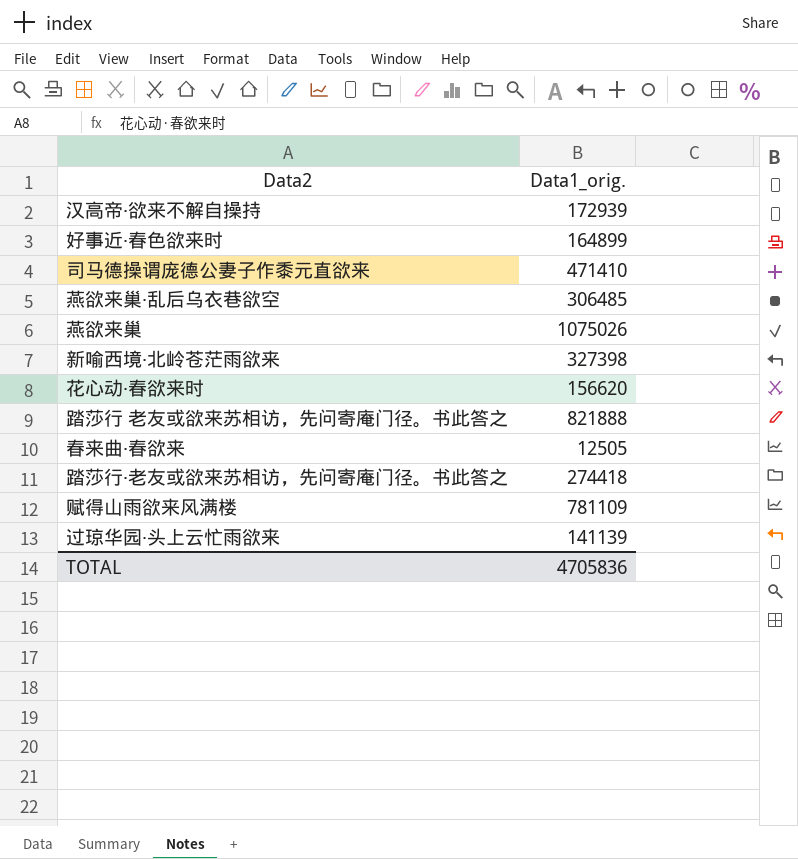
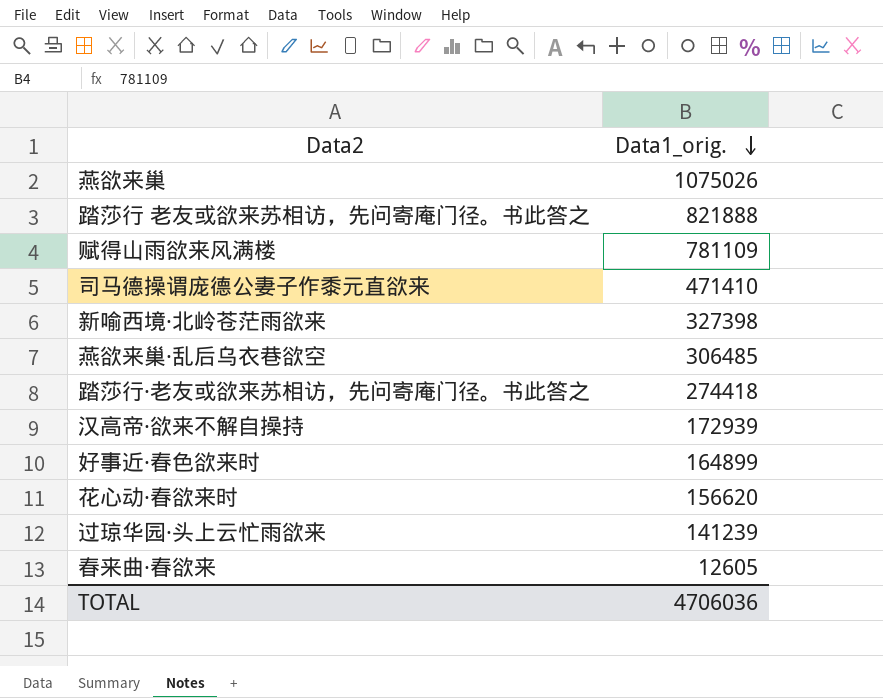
row order: none -> Data1_orig. descending
过琼华园·头上云忙雨欲来 | Data1_orig.: 141139 -> 141239
春来曲·春欲来 | Data1_orig.: 12505 -> 12605
TOTAL | Data1_orig.: 4705836 -> 4706036

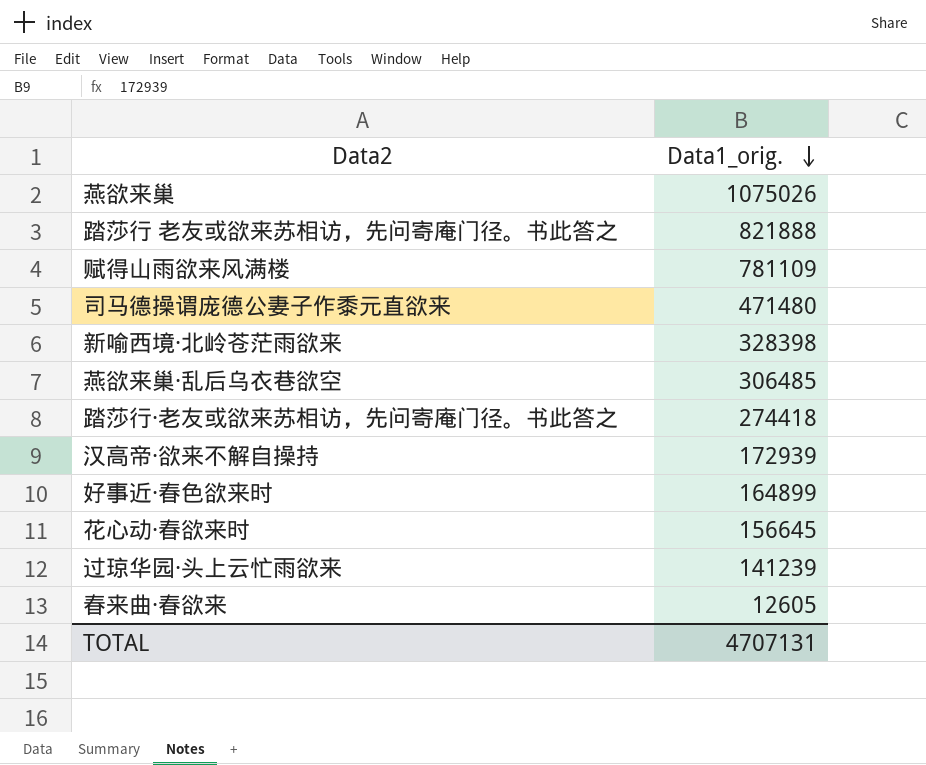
司马德操谓庞德公妻子作黍元直欲来 | Data1_orig.: 471410 -> 471480
新喻西境·北岭苍茫雨欲来 | Data1_orig.: 327398 -> 328398
花心动·春欲来时 | Data1_orig.: 156620 -> 156645
TOTAL | Data1_orig.: 4706036 -> 4707131

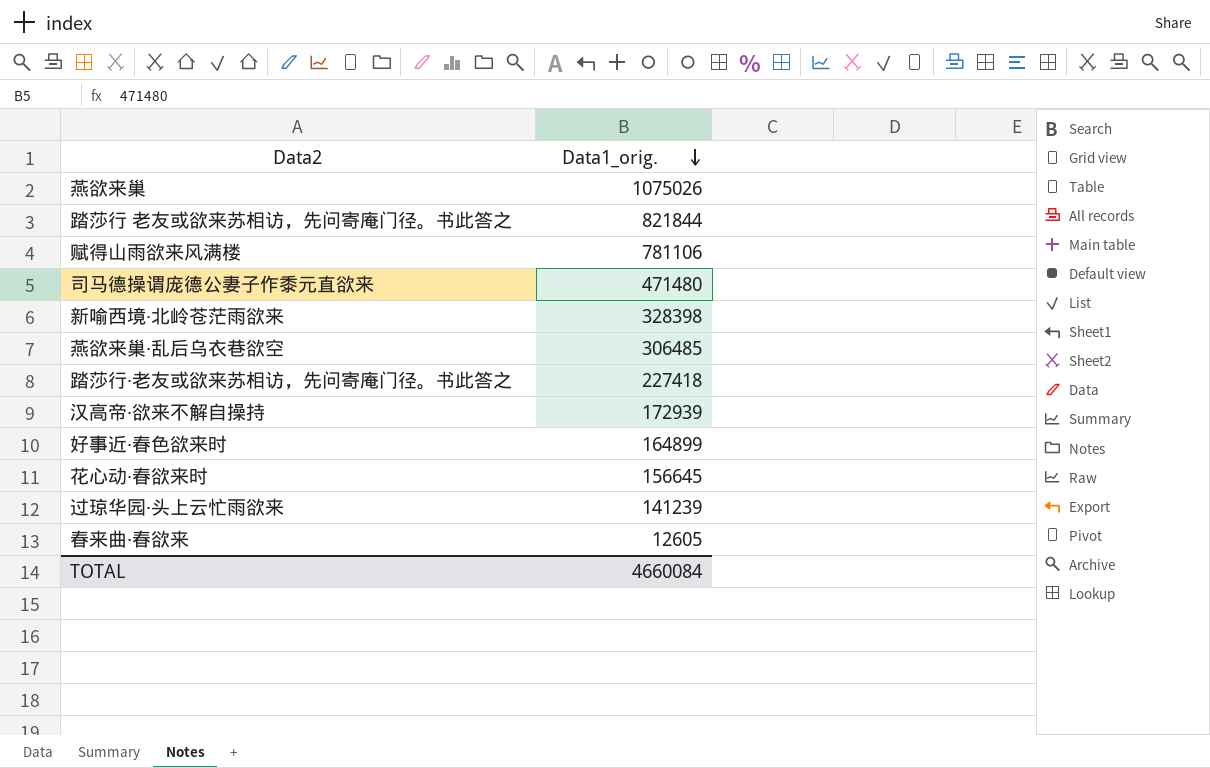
踏莎行 老友或欲来苏相访，先问寄庵门径。书此答之 | Data1_orig.: 821888 -> 821844
赋得山雨欲来风满楼 | Data1_orig.: 781109 -> 781106
踏莎行·老友或欲来苏相访，先问寄庵门径。书此答之 | Data1_orig.: 274418 -> 227418
TOTAL | Data1_orig.: 4707131 -> 4660084

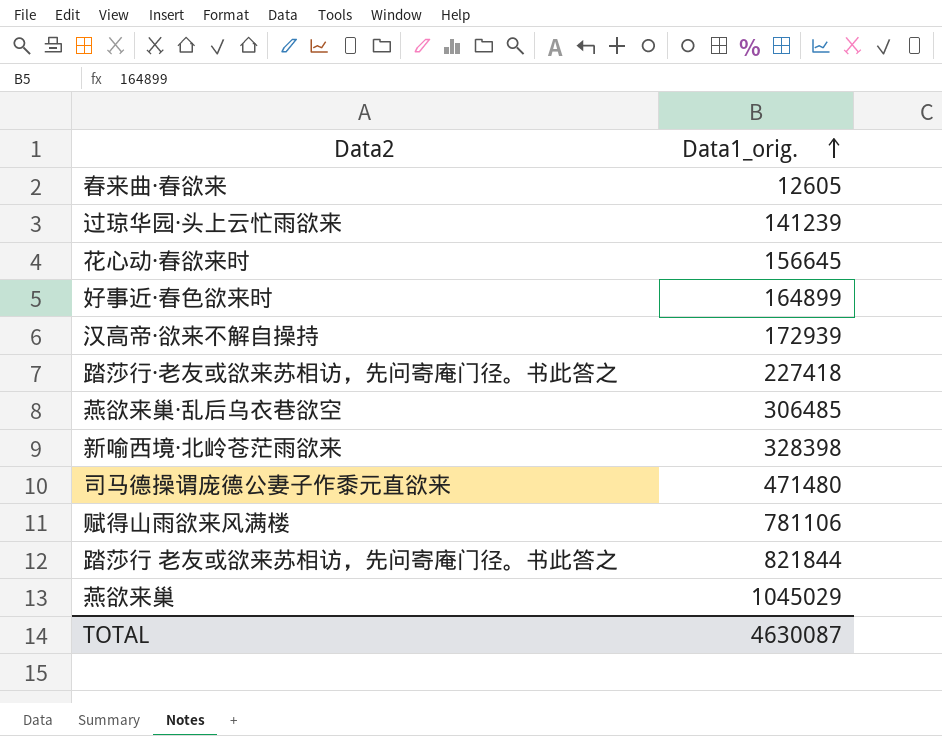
row order: Data1_orig. descending -> Data1_orig. ascending
燕欲来巢 | Data1_orig.: 1075026 -> 1045029
TOTAL | Data1_orig.: 4660084 -> 4630087

